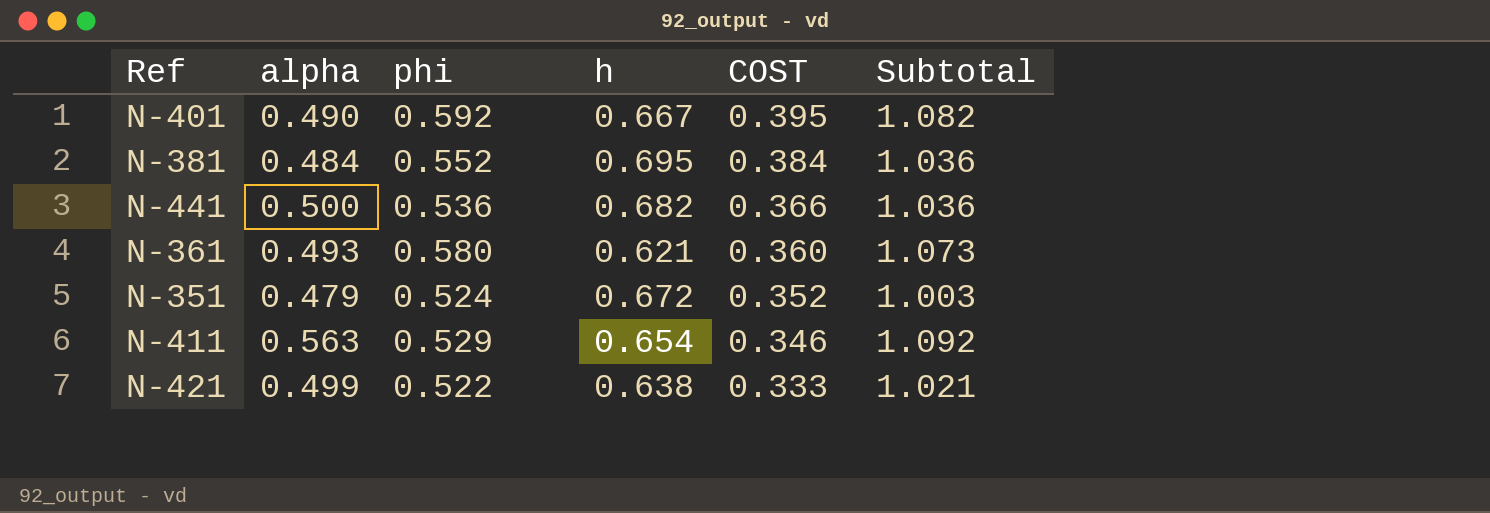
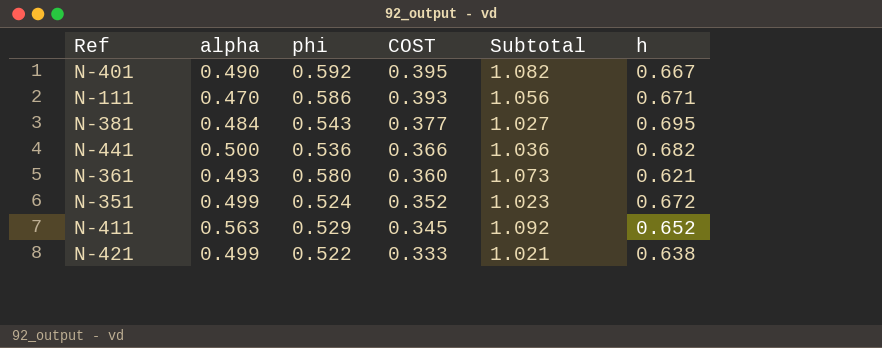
column h | position: 4 -> 6
row N-111: none -> 0.470 | 0.586 | 0.393 | 1.056 | 0.671
N-381 | phi: 0.552 -> 0.543
N-381 | COST: 0.384 -> 0.377
N-381 | Subtotal: 1.036 -> 1.027
N-351 | alpha: 0.479 -> 0.499
N-351 | Subtotal: 1.003 -> 1.023
N-411 | COST: 0.346 -> 0.345
N-411 | h: 0.654 -> 0.652

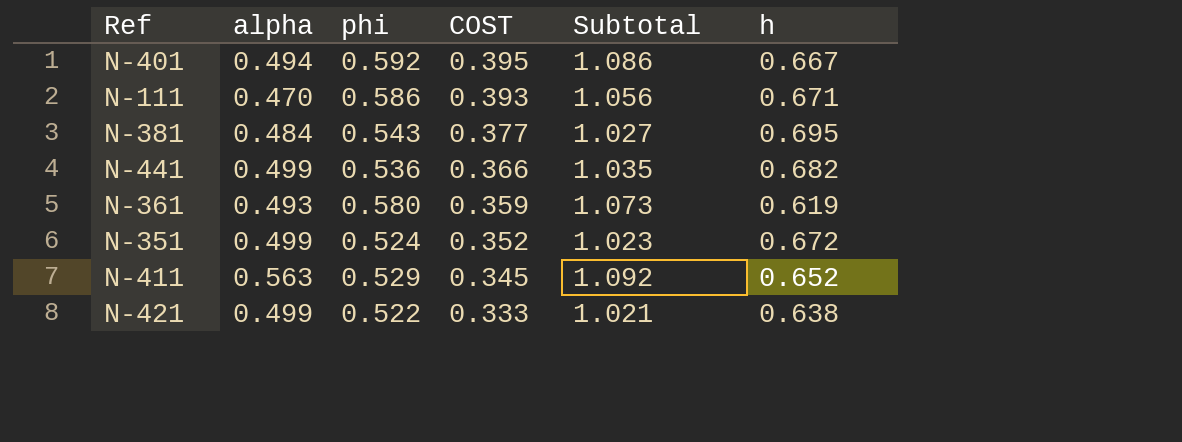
N-401 | alpha: 0.490 -> 0.494
N-401 | Subtotal: 1.082 -> 1.086
N-441 | alpha: 0.500 -> 0.499
N-441 | Subtotal: 1.036 -> 1.035
N-361 | COST: 0.360 -> 0.359
N-361 | h: 0.621 -> 0.619

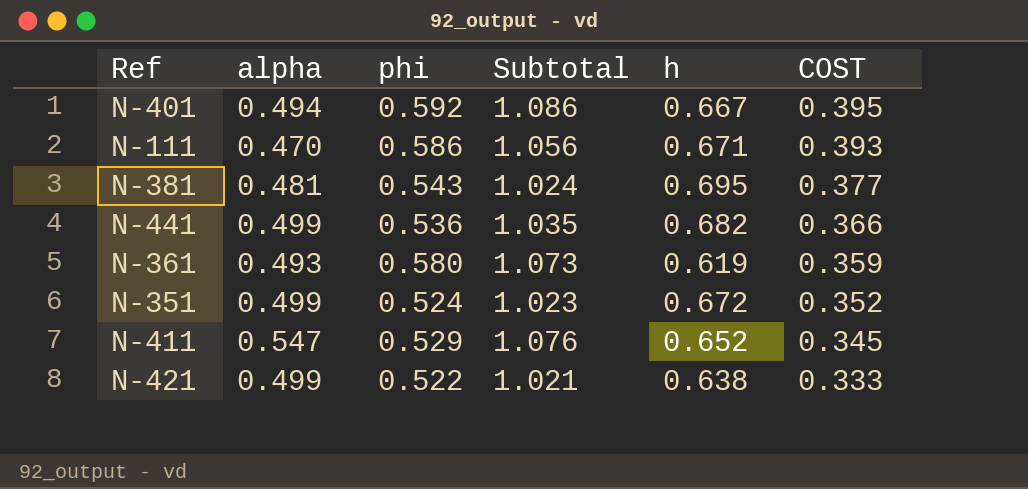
column COST | position: 4 -> 6
N-381 | alpha: 0.484 -> 0.481
N-381 | Subtotal: 1.027 -> 1.024
N-411 | alpha: 0.563 -> 0.547
N-411 | Subtotal: 1.092 -> 1.076

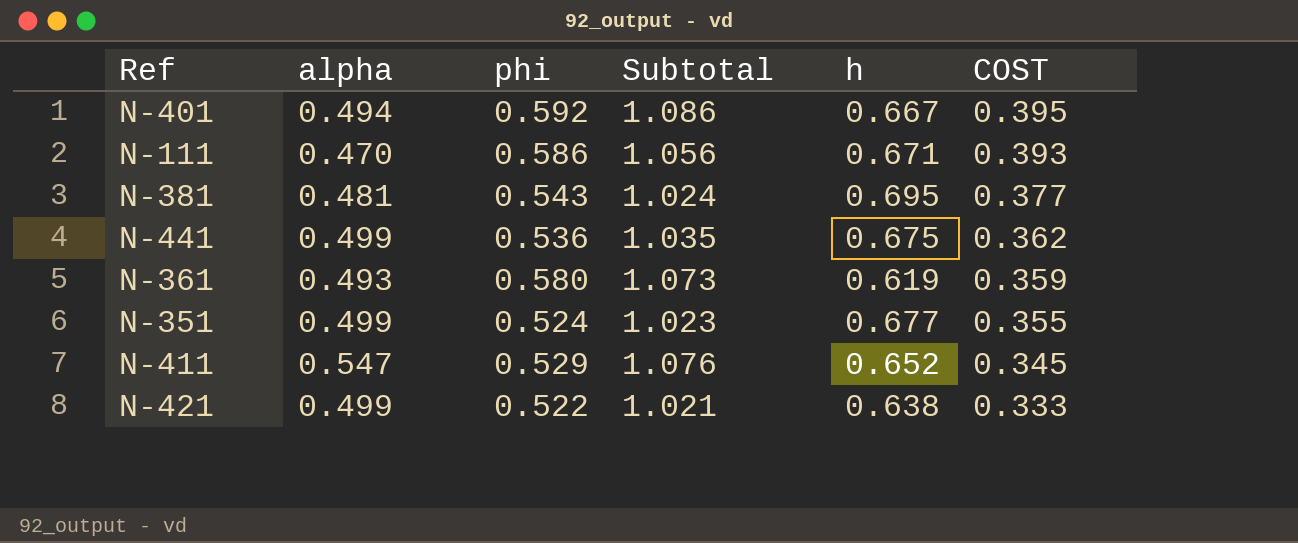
N-441 | h: 0.682 -> 0.675
N-441 | COST: 0.366 -> 0.362
N-351 | h: 0.672 -> 0.677
N-351 | COST: 0.352 -> 0.355

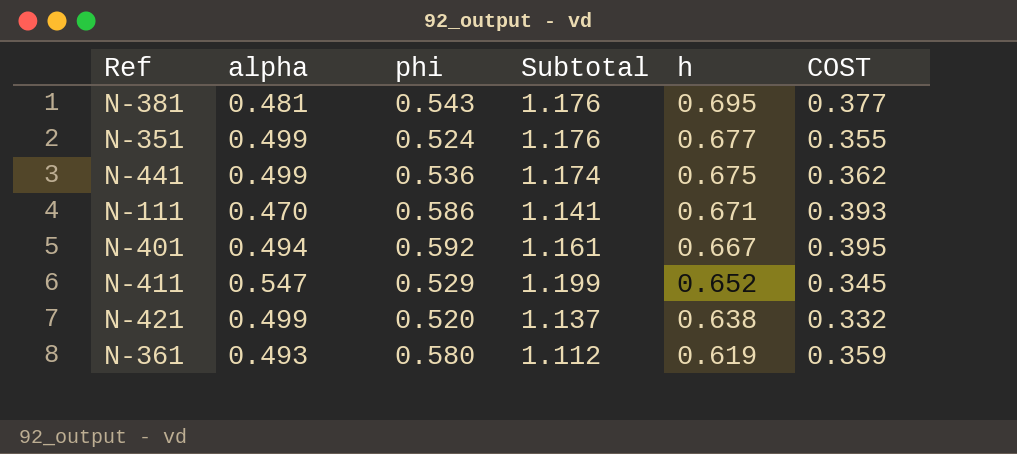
row order: COST descending -> h descending
column Subtotal | formula: [alpha] + [phi] -> [alpha] + [h]
N-421 | phi: 0.522 -> 0.520
N-421 | COST: 0.333 -> 0.332

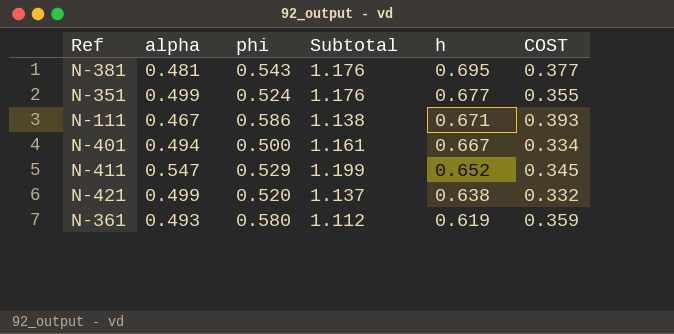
row N-441: 0.499 | 0.536 | 1.174 | 0.675 | 0.362 -> none
N-111 | alpha: 0.470 -> 0.467
N-111 | Subtotal: 1.141 -> 1.138
N-401 | phi: 0.592 -> 0.500
N-401 | COST: 0.395 -> 0.334

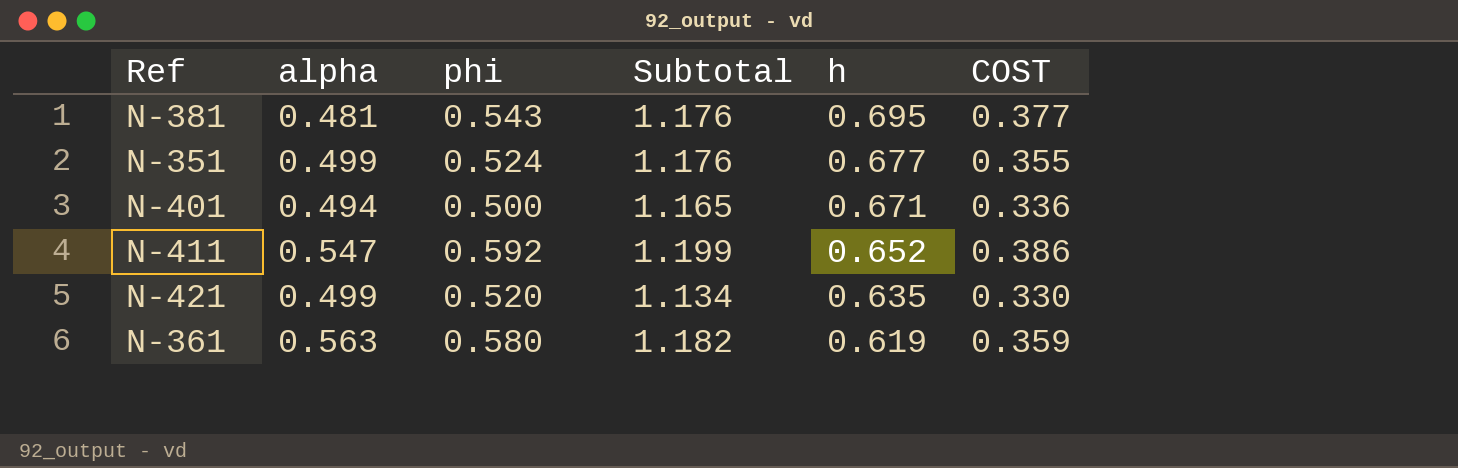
row N-111: 0.467 | 0.586 | 1.138 | 0.671 | 0.393 -> none
N-401 | Subtotal: 1.161 -> 1.165
N-401 | h: 0.667 -> 0.671
N-401 | COST: 0.334 -> 0.336
N-411 | phi: 0.529 -> 0.592
N-411 | COST: 0.345 -> 0.386
N-421 | Subtotal: 1.137 -> 1.134
N-421 | h: 0.638 -> 0.635
N-421 | COST: 0.332 -> 0.330
N-361 | alpha: 0.493 -> 0.563
N-361 | Subtotal: 1.112 -> 1.182

